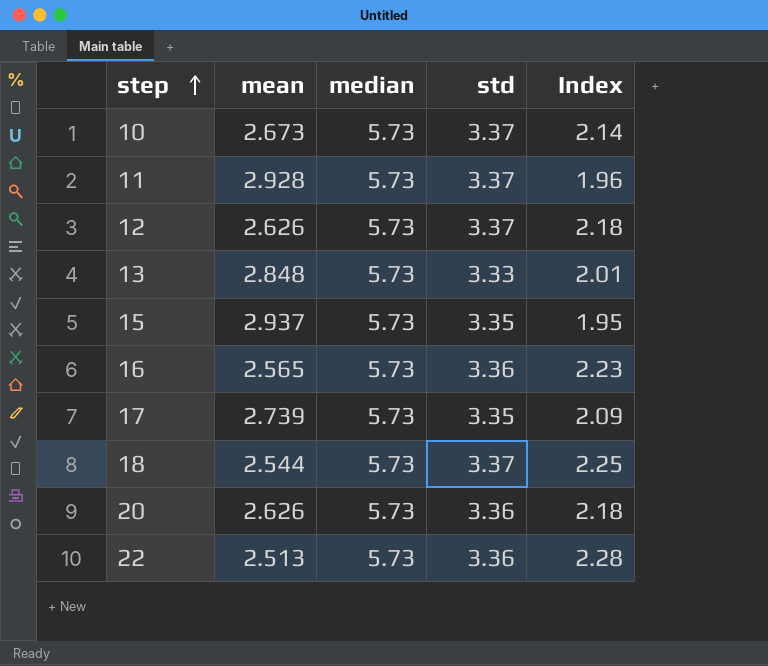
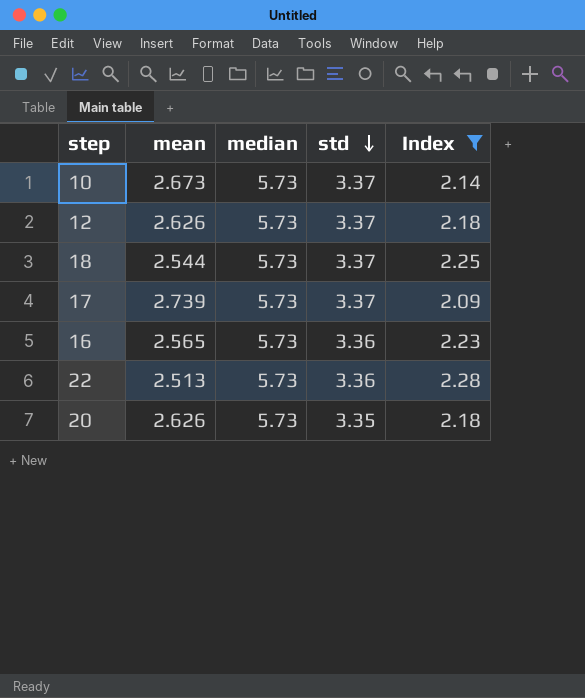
filter: none -> Index >= 2.09
row order: step ascending -> std descending
17 | std: 3.35 -> 3.37
20 | std: 3.36 -> 3.35

